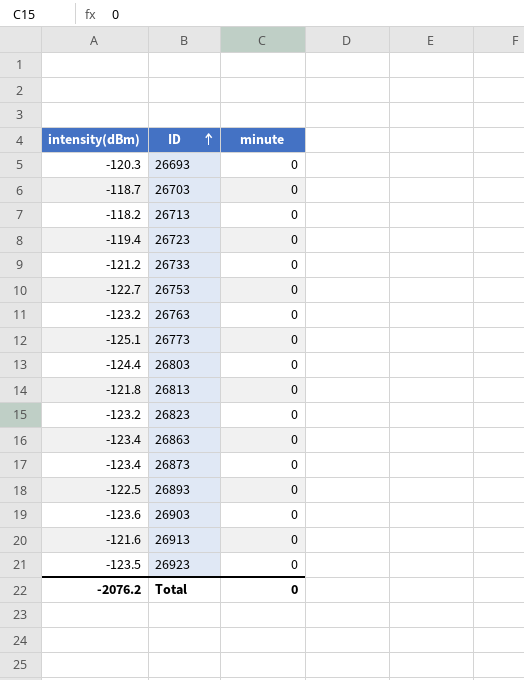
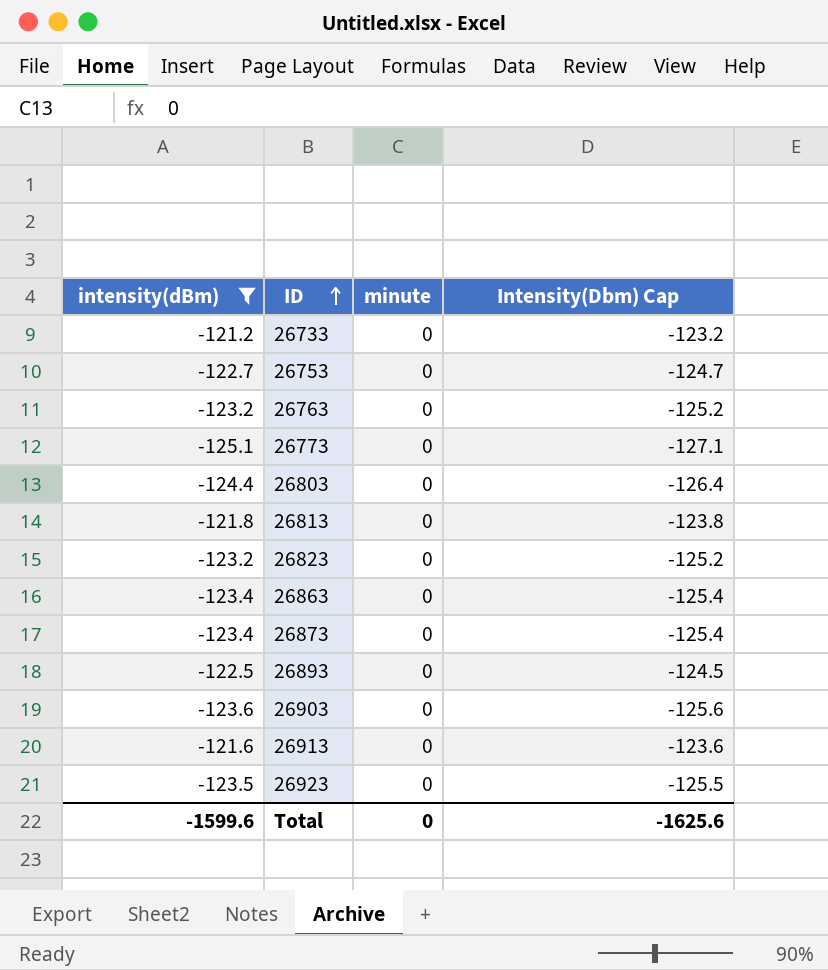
filter: none -> intensity(dBm) <= -121.2
column Intensity(Dbm) Cap | formula: none -> [intensity(dBm)] - 2
Total | intensity(dBm): -2076.2 -> -1599.6

